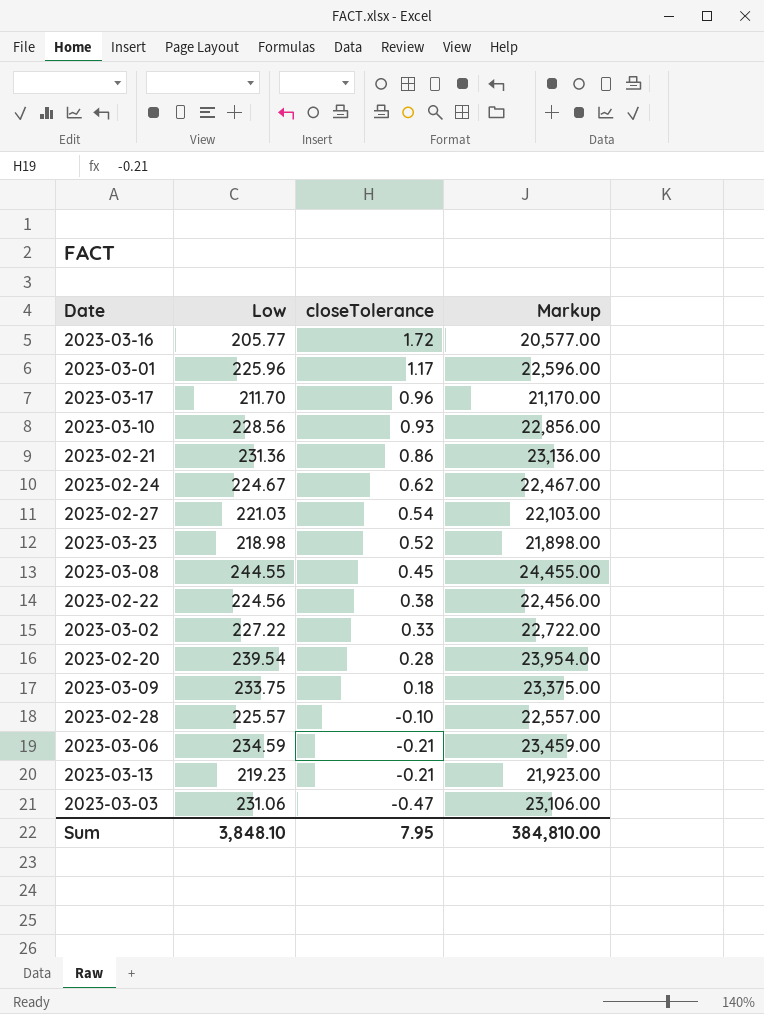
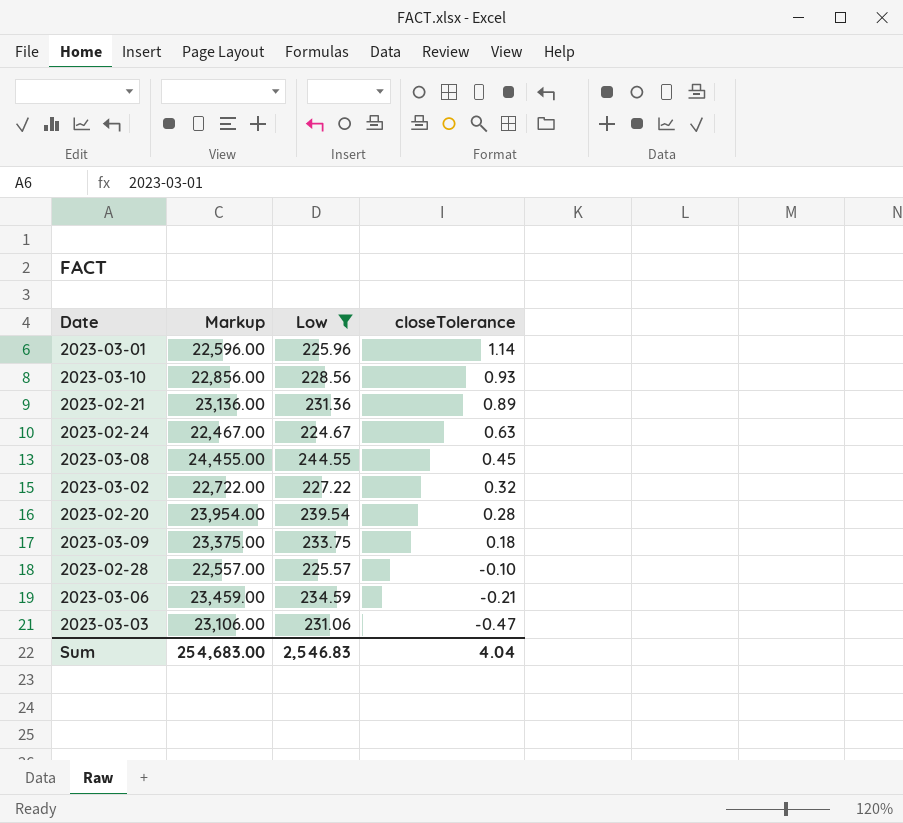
filter: none -> Low >= 224.67
column Markup | position: 4 -> 2
2023-03-01 | closeTolerance: 1.17 -> 1.14
2023-02-21 | closeTolerance: 0.86 -> 0.89
2023-02-24 | closeTolerance: 0.62 -> 0.63
2023-03-02 | closeTolerance: 0.33 -> 0.32
Sum | Markup: 384,810.00 -> 254,683.00
Sum | Low: 3,848.10 -> 2,546.83
Sum | closeTolerance: 7.95 -> 4.04

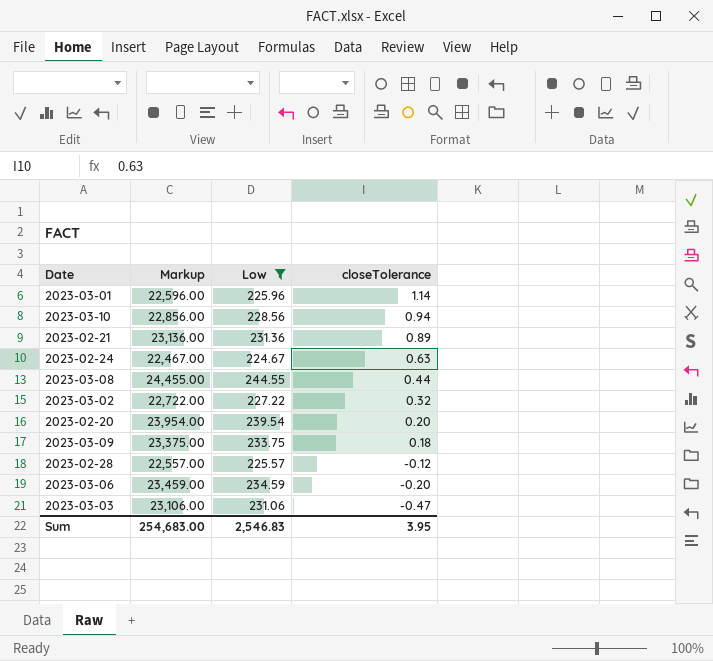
2023-03-10 | closeTolerance: 0.93 -> 0.94
2023-03-08 | closeTolerance: 0.45 -> 0.44
2023-02-20 | closeTolerance: 0.28 -> 0.20
2023-02-28 | closeTolerance: -0.10 -> -0.12
2023-03-06 | closeTolerance: -0.21 -> -0.20
Sum | closeTolerance: 4.04 -> 3.95

